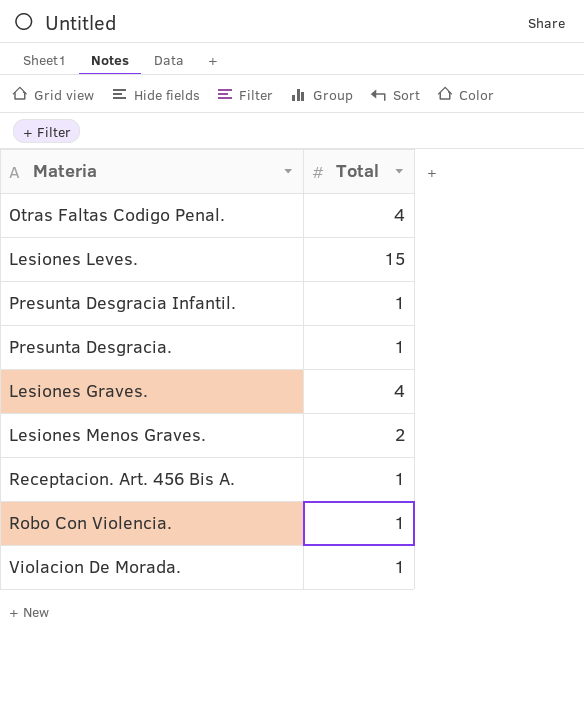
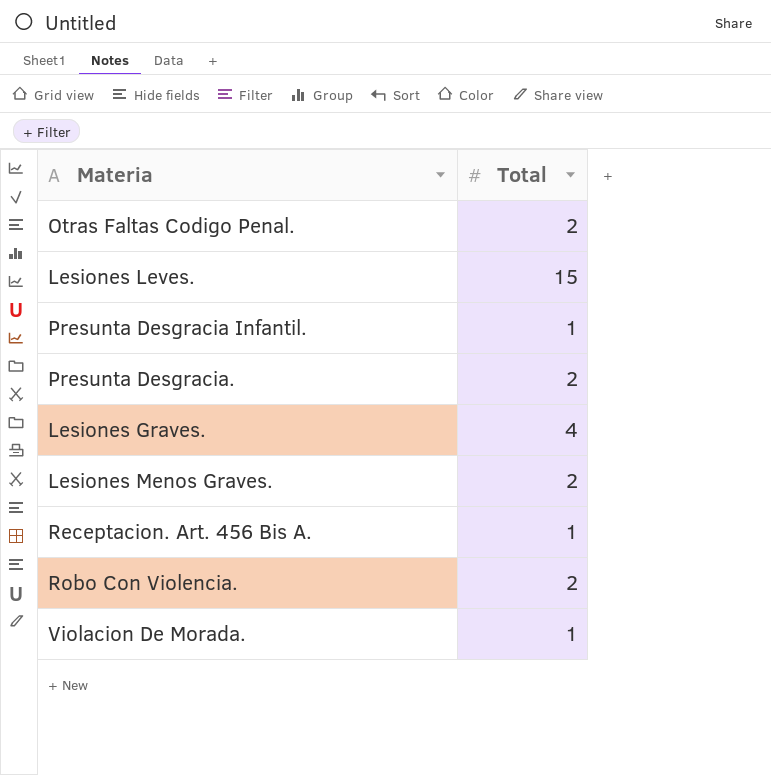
Otras Faltas Codigo Penal. | Total: 4 -> 2
Presunta Desgracia. | Total: 1 -> 2
Robo Con Violencia. | Total: 1 -> 2

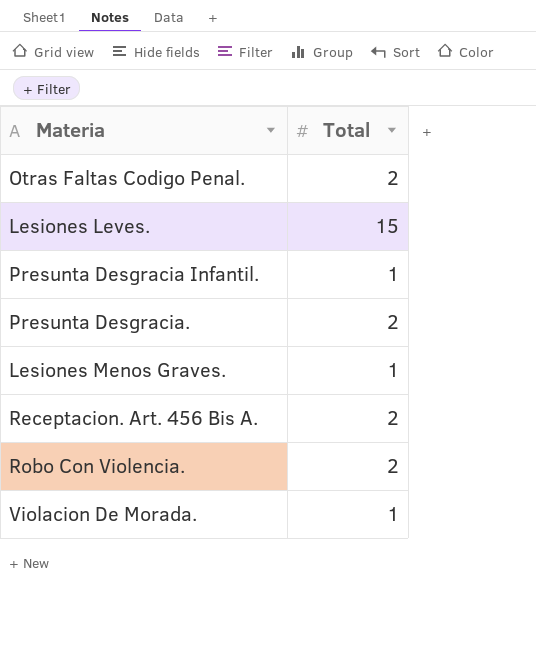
row Lesiones Graves.: 4 -> none
Lesiones Menos Graves. | Total: 2 -> 1
Receptacion. Art. 456 Bis A. | Total: 1 -> 2

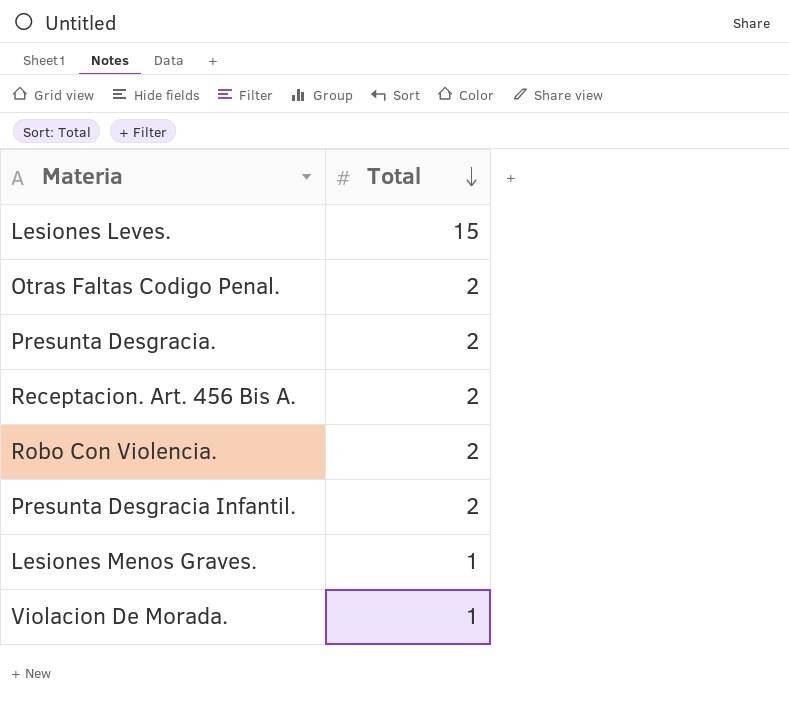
row order: none -> Total descending
Presunta Desgracia Infantil. | Total: 1 -> 2

